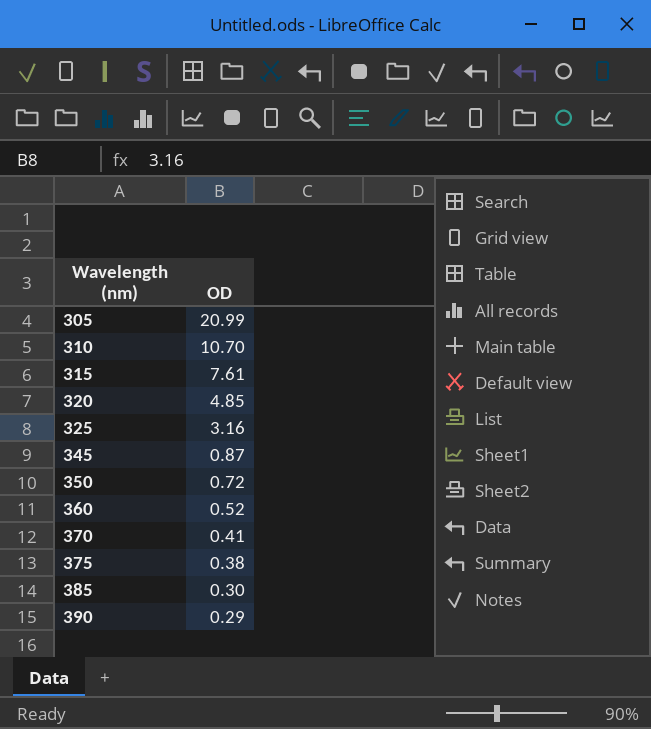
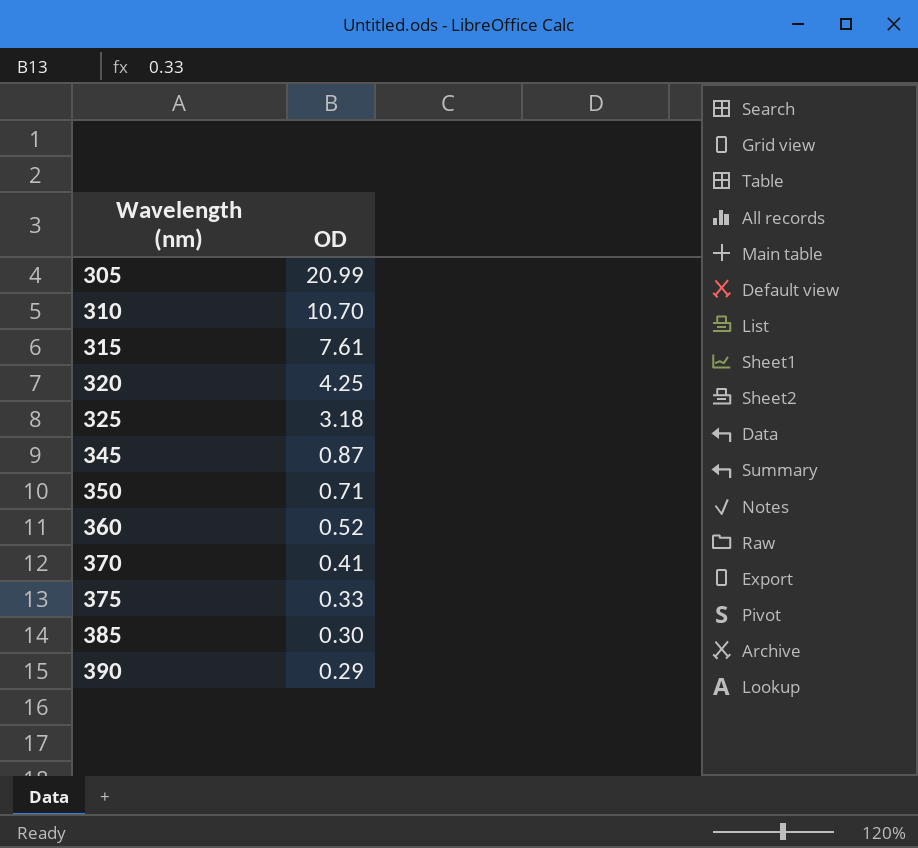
320 | OD: 4.85 -> 4.25
325 | OD: 3.16 -> 3.18
350 | OD: 0.72 -> 0.71
375 | OD: 0.38 -> 0.33

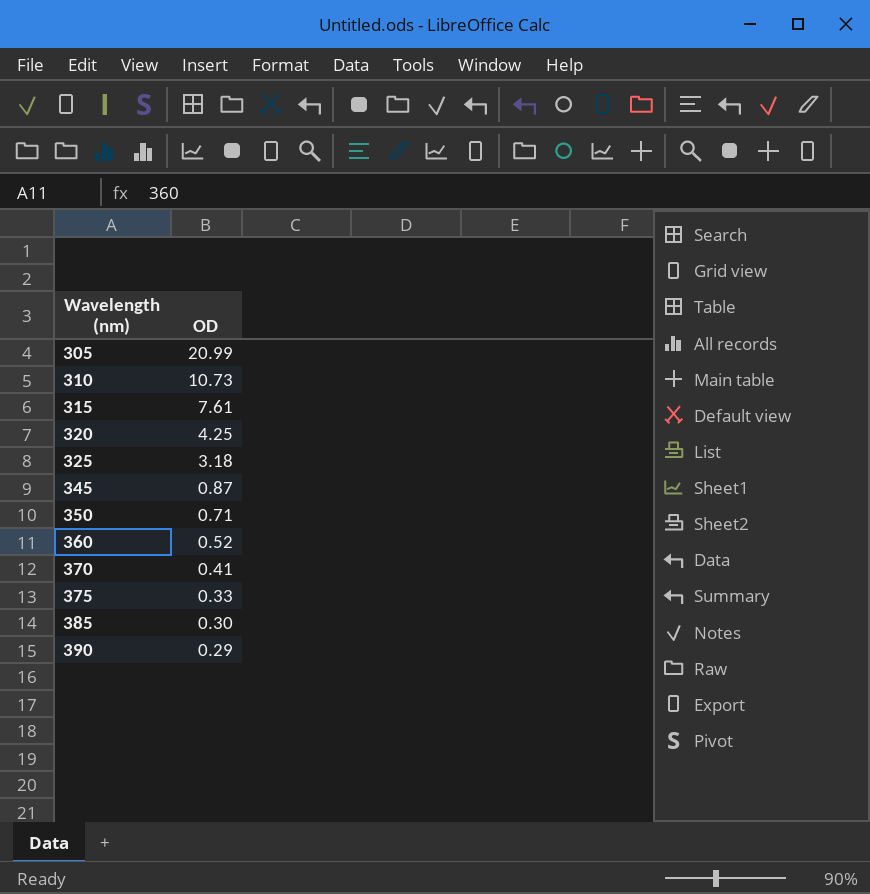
310 | OD: 10.70 -> 10.73

